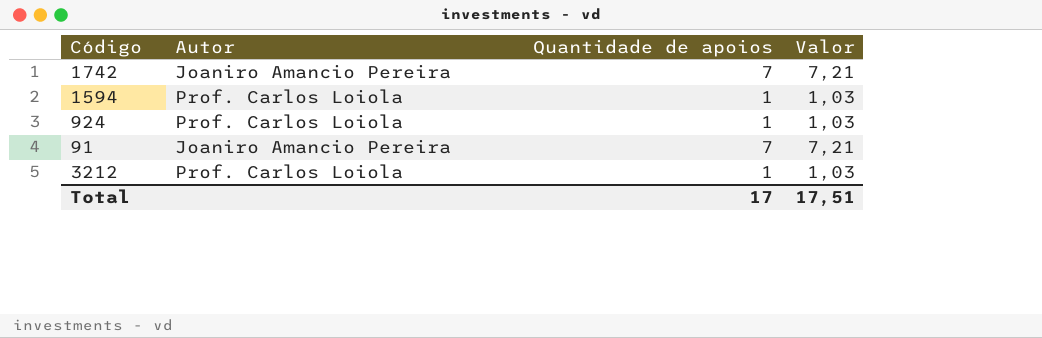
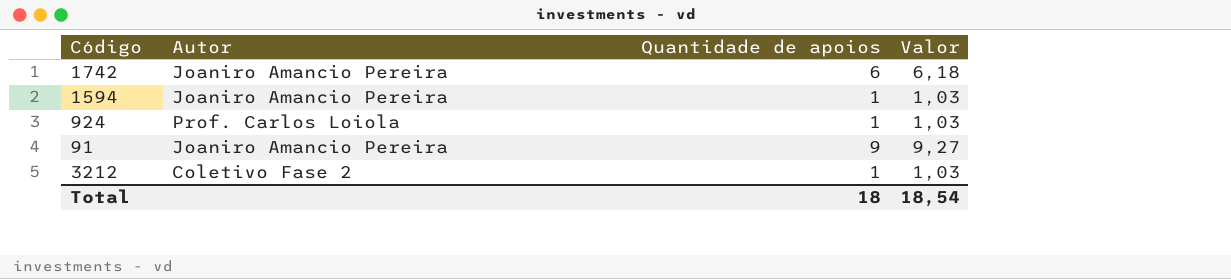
1742 | Quantidade de apoios: 7 -> 6
1742 | Valor: 7,21 -> 6,18
1594 | Autor: Prof. Carlos Loiola -> Joaniro Amancio Pereira
91 | Quantidade de apoios: 7 -> 9
91 | Valor: 7,21 -> 9,27
3212 | Autor: Prof. Carlos Loiola -> Coletivo Fase 2
Total | Quantidade de apoios: 17 -> 18
Total | Valor: 17,51 -> 18,54

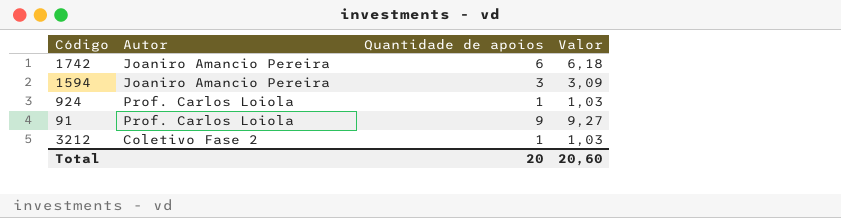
1594 | Quantidade de apoios: 1 -> 3
1594 | Valor: 1,03 -> 3,09
91 | Autor: Joaniro Amancio Pereira -> Prof. Carlos Loiola
Total | Quantidade de apoios: 18 -> 20
Total | Valor: 18,54 -> 20,60

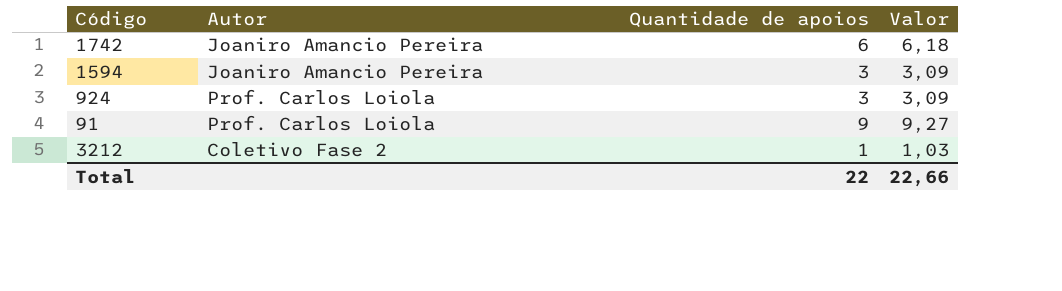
924 | Quantidade de apoios: 1 -> 3
924 | Valor: 1,03 -> 3,09
Total | Quantidade de apoios: 20 -> 22
Total | Valor: 20,60 -> 22,66

